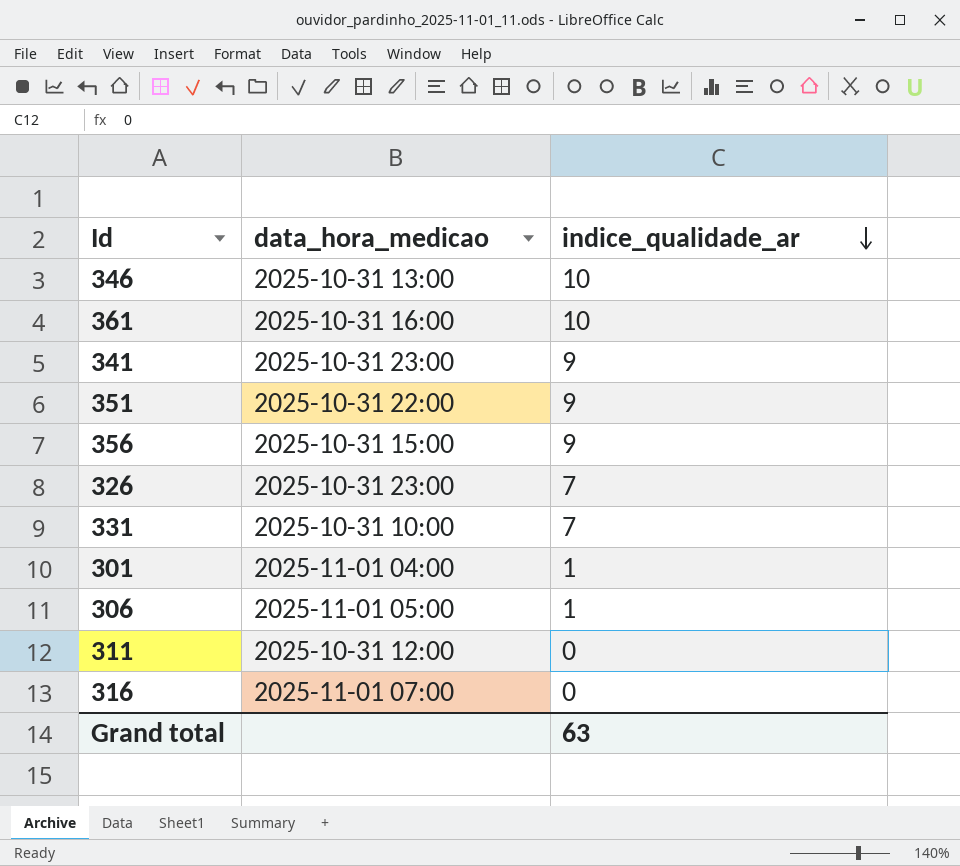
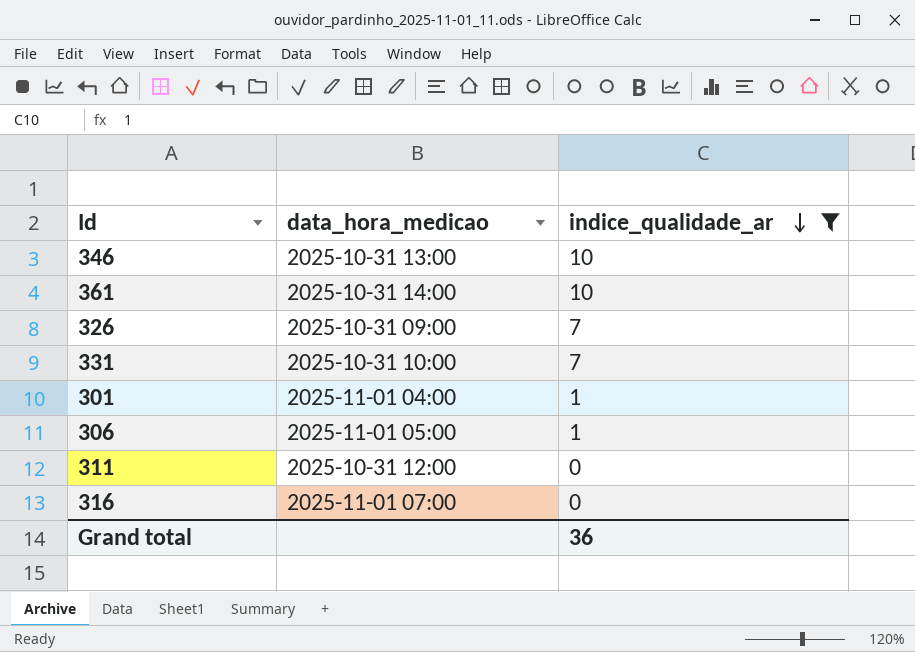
filter: none -> indice_qualidade_ar != 9
361 | data_hora_medicao: 2025-10-31 16:00 -> 2025-10-31 14:00
326 | data_hora_medicao: 2025-10-31 23:00 -> 2025-10-31 09:00
Grand total | indice_qualidade_ar: 63 -> 36

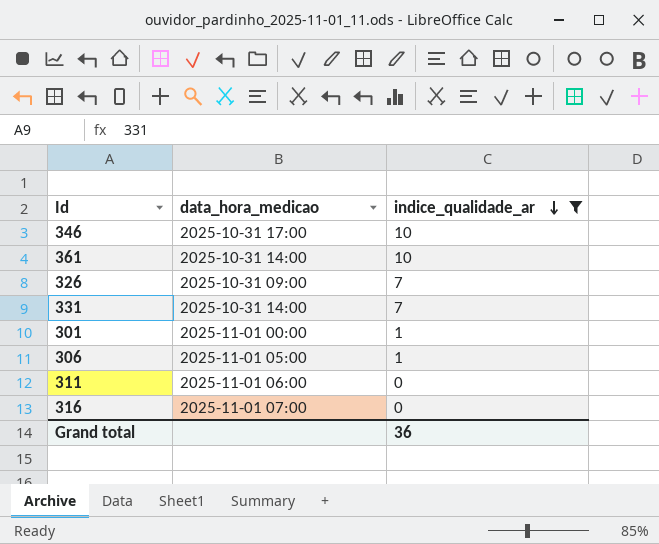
346 | data_hora_medicao: 2025-10-31 13:00 -> 2025-10-31 17:00
331 | data_hora_medicao: 2025-10-31 10:00 -> 2025-10-31 14:00
301 | data_hora_medicao: 2025-11-01 04:00 -> 2025-11-01 00:00
311 | data_hora_medicao: 2025-10-31 12:00 -> 2025-11-01 06:00

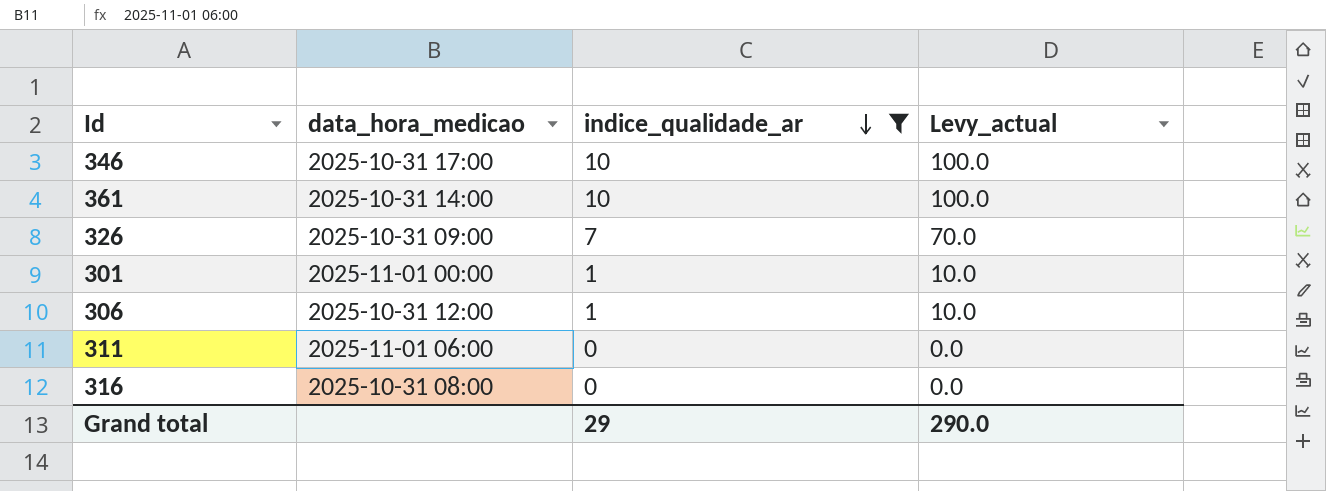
column Levy_actual | formula: none -> [indice_qualidade_ar] * 10
row 331: 2025-10-31 14:00 | 7 -> none
306 | data_hora_medicao: 2025-11-01 05:00 -> 2025-10-31 12:00
316 | data_hora_medicao: 2025-11-01 07:00 -> 2025-10-31 08:00
Grand total | indice_qualidade_ar: 36 -> 29

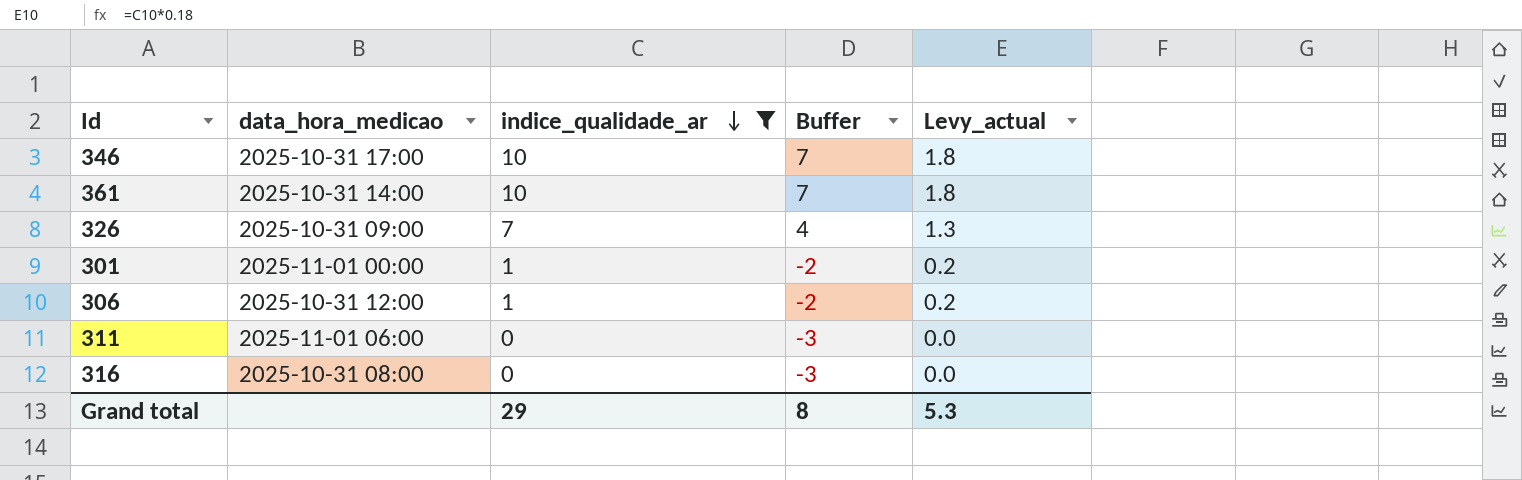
column Buffer | formula: none -> [indice_qualidade_ar] - 3
column Levy_actual | formula: [indice_qualidade_ar] * 10 -> [indice_qualidade_ar] * 0.18
Grand total | Levy_actual: 290.0 -> 5.3

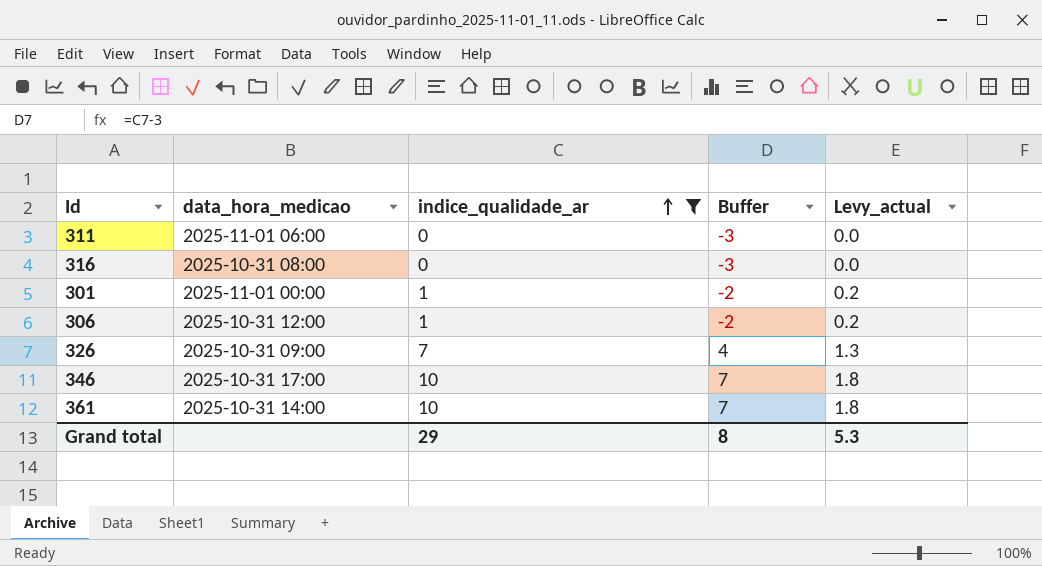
row order: indice_qualidade_ar descending -> indice_qualidade_ar ascending

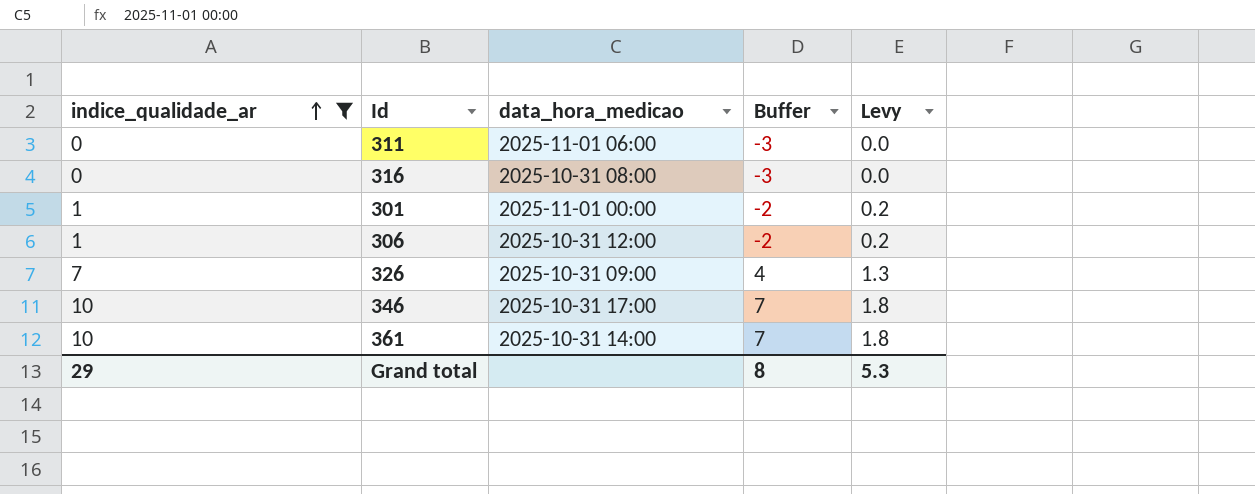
column indice_qualidade_ar | position: 3 -> 1
column name: Levy_actual -> Levy

